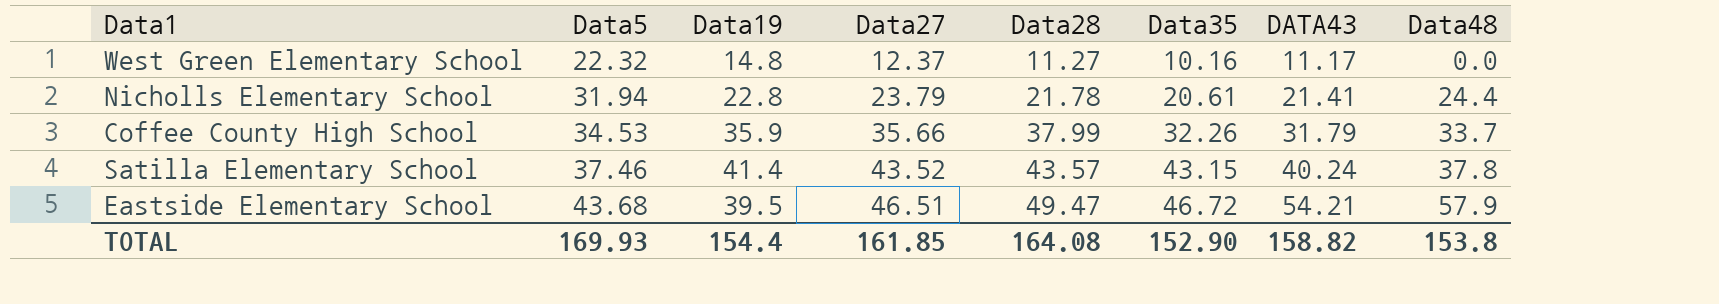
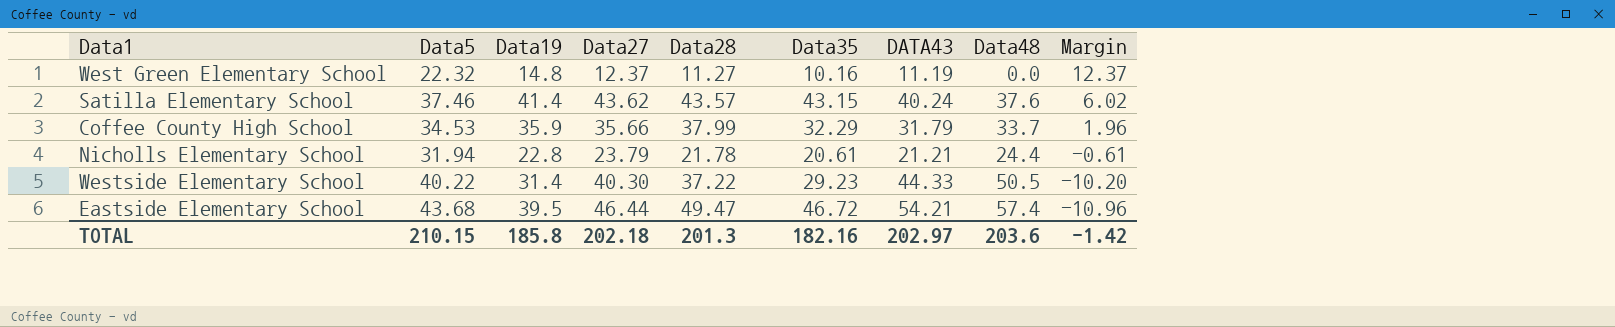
row order: Data5 ascending -> Margin descending
column Margin | formula: none -> [Data27] - [Data48]
West Green Elementary School | DATA43: 11.17 -> 11.19
Satilla Elementary School | Data27: 43.52 -> 43.62
Satilla Elementary School | Data48: 37.8 -> 37.6
Coffee County High School | Data35: 32.26 -> 32.29
Nicholls Elementary School | DATA43: 21.41 -> 21.21
row Westside Elementary School: none -> 40.22 | 31.4 | 40.30 | 37.22 | 29.23 | 44.33 | 50.5 | -10.20
Eastside Elementary School | Data27: 46.51 -> 46.44
Eastside Elementary School | Data48: 57.9 -> 57.4
TOTAL | Data5: 169.93 -> 210.15
TOTAL | Data19: 154.4 -> 185.8
TOTAL | Data27: 161.85 -> 202.18
TOTAL | Data28: 164.08 -> 201.3
TOTAL | Data35: 152.90 -> 182.16
TOTAL | DATA43: 158.82 -> 202.97
TOTAL | Data48: 153.8 -> 203.6

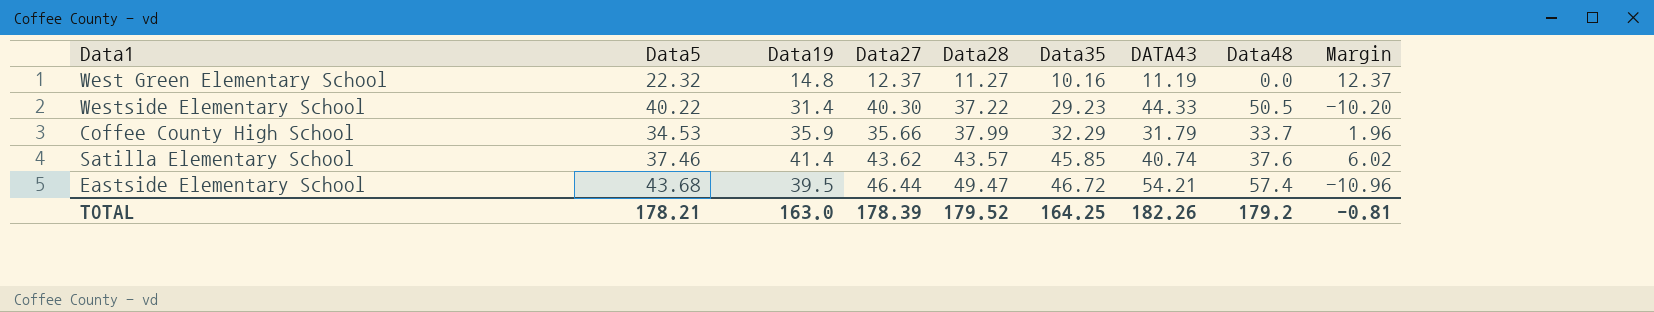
row order: Margin descending -> Data28 ascending
row Nicholls Elementary School: 31.94 | 22.8 | 23.79 | 21.78 | 20.61 | 21.21 | 24.4 | -0.61 -> none
Satilla Elementary School | Data35: 43.15 -> 45.85
Satilla Elementary School | DATA43: 40.24 -> 40.74
TOTAL | Data5: 210.15 -> 178.21
TOTAL | Data19: 185.8 -> 163.0
TOTAL | Data27: 202.18 -> 178.39
TOTAL | Data28: 201.3 -> 179.52
TOTAL | Data35: 182.16 -> 164.25
TOTAL | DATA43: 202.97 -> 182.26
TOTAL | Data48: 203.6 -> 179.2
TOTAL | Margin: -1.42 -> -0.81

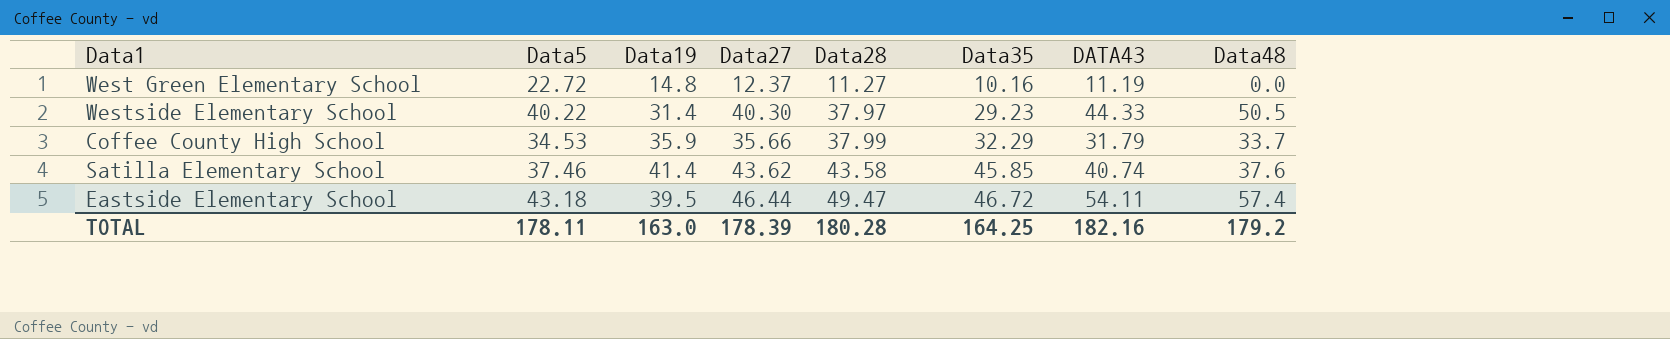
column Margin | formula: [Data27] - [Data48] -> none
West Green Elementary School | Data5: 22.32 -> 22.72
Westside Elementary School | Data28: 37.22 -> 37.97
Satilla Elementary School | Data28: 43.57 -> 43.58
Eastside Elementary School | Data5: 43.68 -> 43.18
Eastside Elementary School | DATA43: 54.21 -> 54.11
TOTAL | Data5: 178.21 -> 178.11
TOTAL | Data28: 179.52 -> 180.28
TOTAL | DATA43: 182.26 -> 182.16

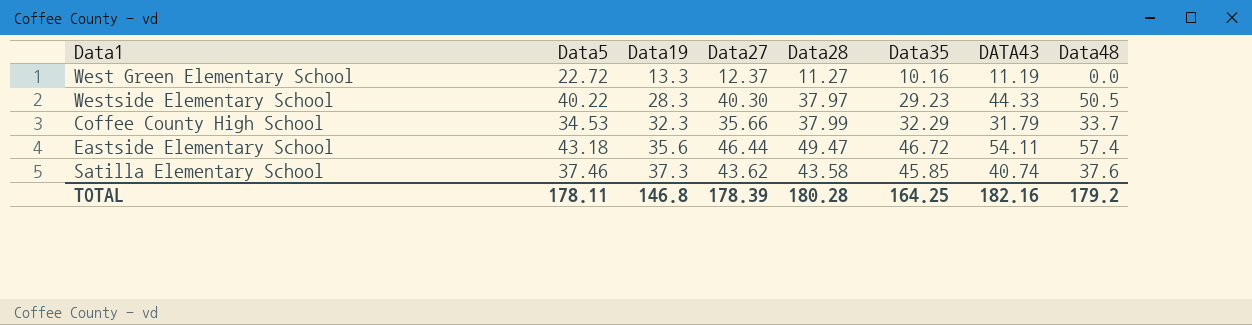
row order: Data28 ascending -> Data19 ascending
West Green Elementary School | Data19: 14.8 -> 13.3
Westside Elementary School | Data19: 31.4 -> 28.3
Coffee County High School | Data19: 35.9 -> 32.3
Eastside Elementary School | Data19: 39.5 -> 35.6
Satilla Elementary School | Data19: 41.4 -> 37.3
TOTAL | Data19: 163.0 -> 146.8

